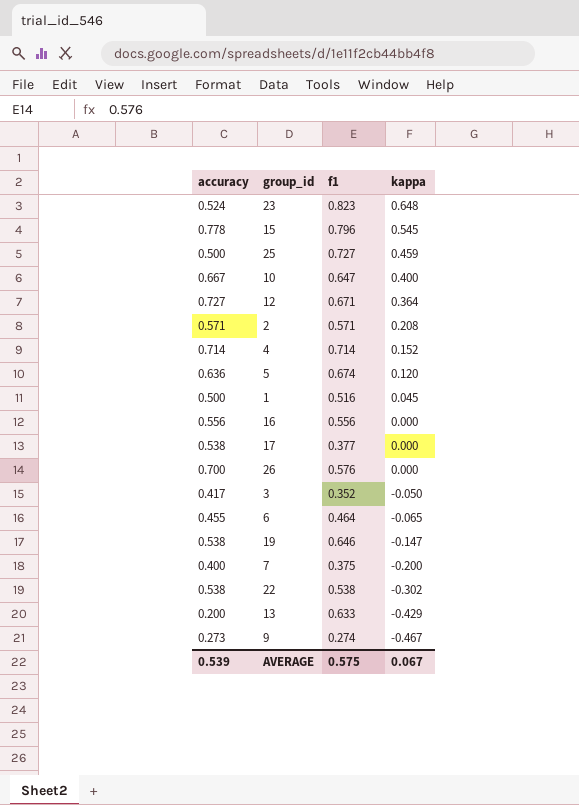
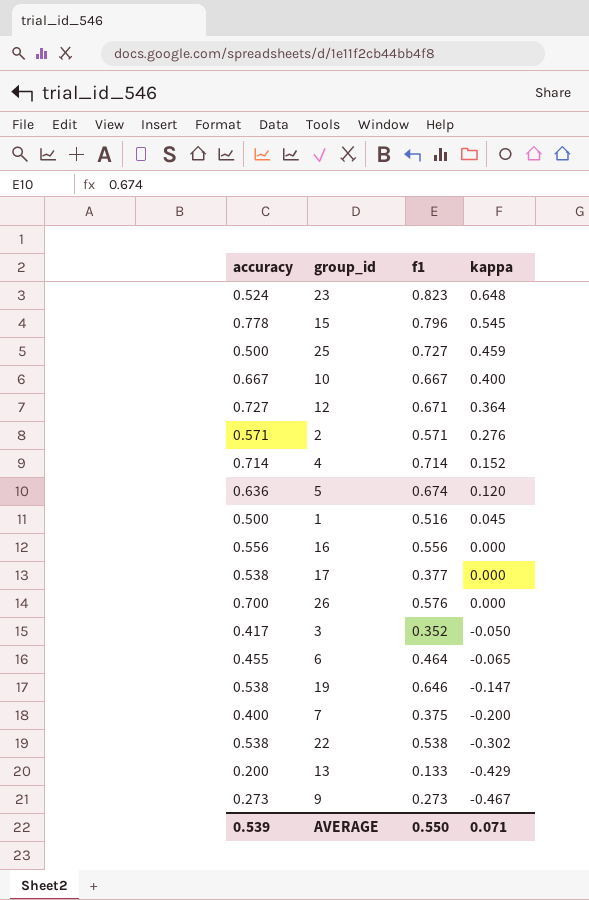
10 | f1: 0.647 -> 0.667
2 | kappa: 0.208 -> 0.276
13 | f1: 0.633 -> 0.133
9 | f1: 0.274 -> 0.273
AVERAGE | f1: 0.575 -> 0.550
AVERAGE | kappa: 0.067 -> 0.071

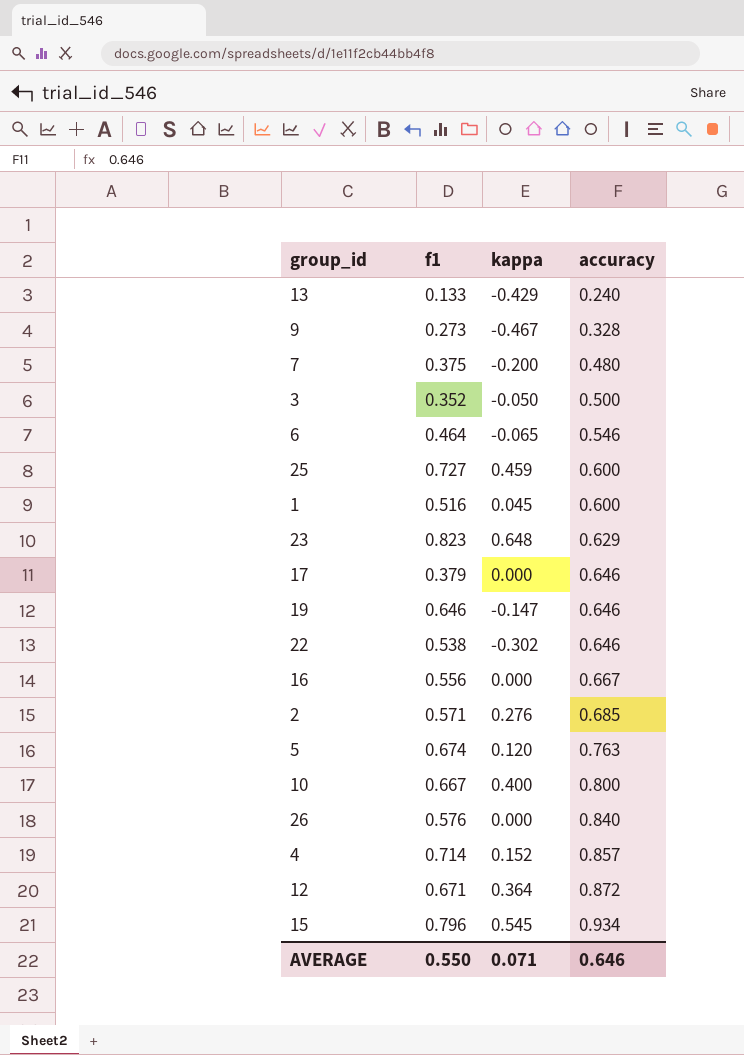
row order: kappa descending -> accuracy ascending
column accuracy | position: 1 -> 4
13 | accuracy: 0.200 -> 0.240
9 | accuracy: 0.273 -> 0.328
7 | accuracy: 0.400 -> 0.480
3 | accuracy: 0.417 -> 0.500
6 | accuracy: 0.455 -> 0.546
25 | accuracy: 0.500 -> 0.600
1 | accuracy: 0.500 -> 0.600
23 | accuracy: 0.524 -> 0.629
17 | f1: 0.377 -> 0.379
17 | accuracy: 0.538 -> 0.646
19 | accuracy: 0.538 -> 0.646
22 | accuracy: 0.538 -> 0.646
16 | accuracy: 0.556 -> 0.667
2 | accuracy: 0.571 -> 0.685
5 | accuracy: 0.636 -> 0.763
10 | accuracy: 0.667 -> 0.800
26 | accuracy: 0.700 -> 0.840
4 | accuracy: 0.714 -> 0.857
12 | accuracy: 0.727 -> 0.872
15 | accuracy: 0.778 -> 0.934
AVERAGE | accuracy: 0.539 -> 0.646

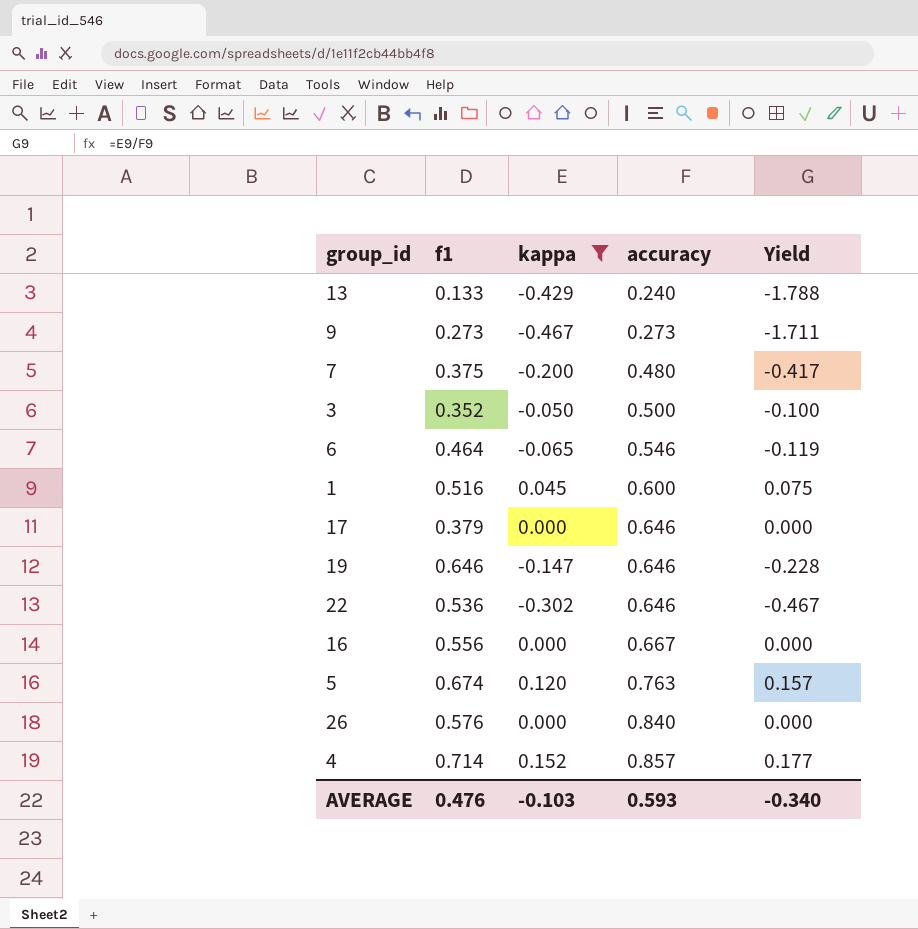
filter: none -> kappa <= 0.152
column Yield | formula: none -> [kappa] / [accuracy]
9 | accuracy: 0.328 -> 0.273
22 | f1: 0.538 -> 0.536
AVERAGE | f1: 0.550 -> 0.476
AVERAGE | kappa: 0.071 -> -0.103
AVERAGE | accuracy: 0.646 -> 0.593

